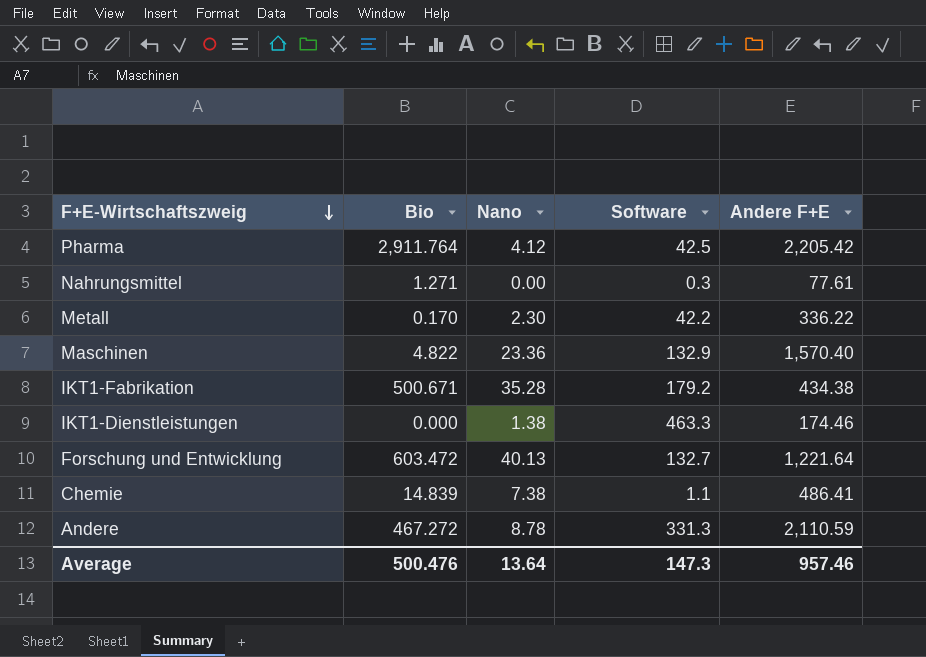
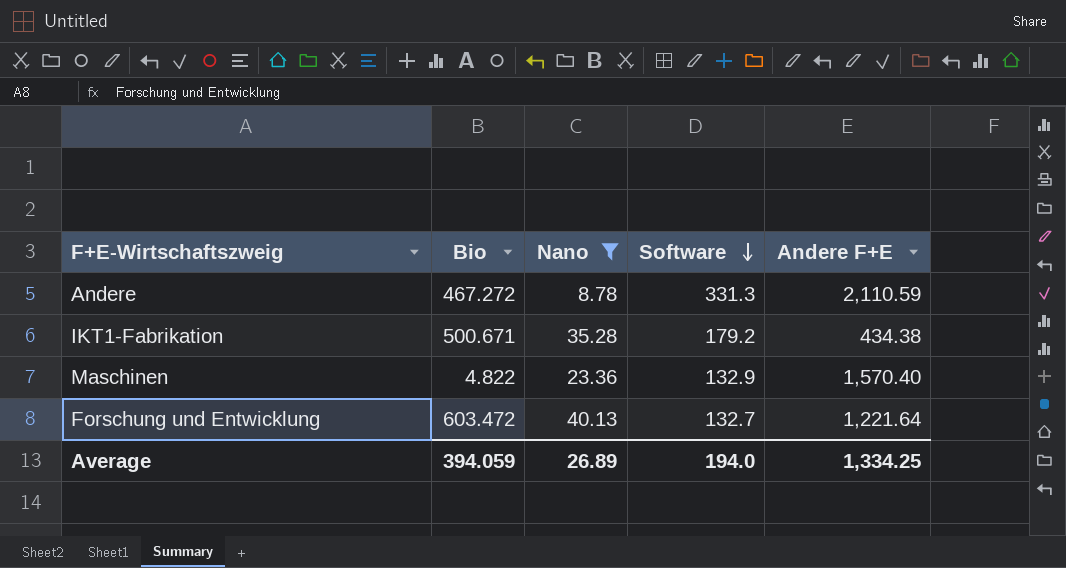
filter: none -> Nano >= 8.78
row order: F+E-Wirtschaftszweig descending -> Software descending
Average | Bio: 500.476 -> 394.059
Average | Nano: 13.64 -> 26.89
Average | Software: 147.3 -> 194.0
Average | Andere F+E: 957.46 -> 1,334.25

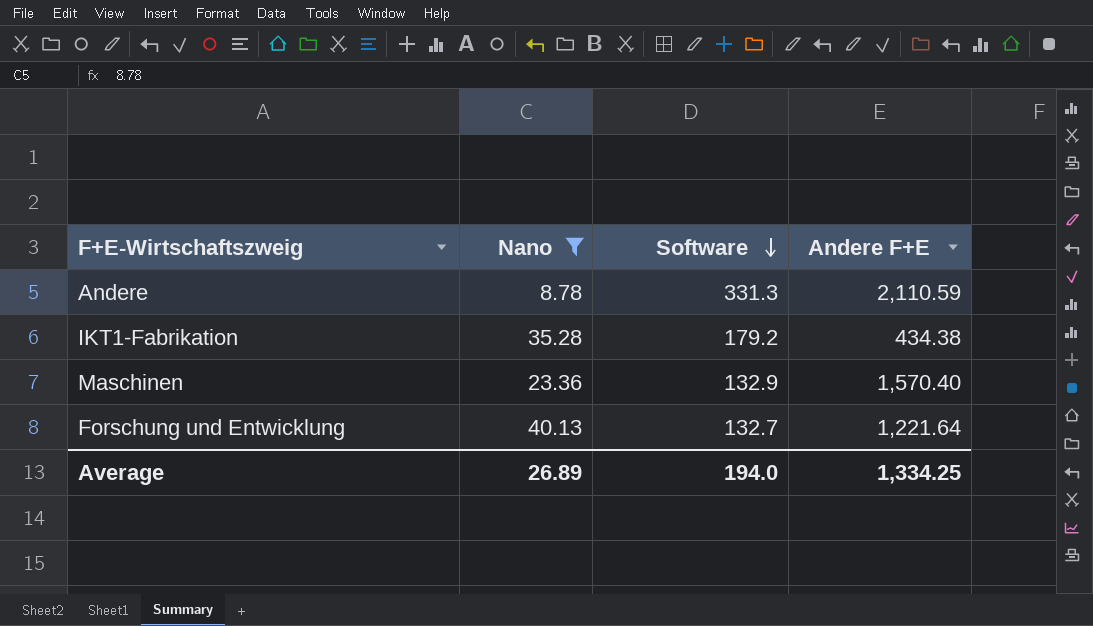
column Bio | position: 2 -> none

